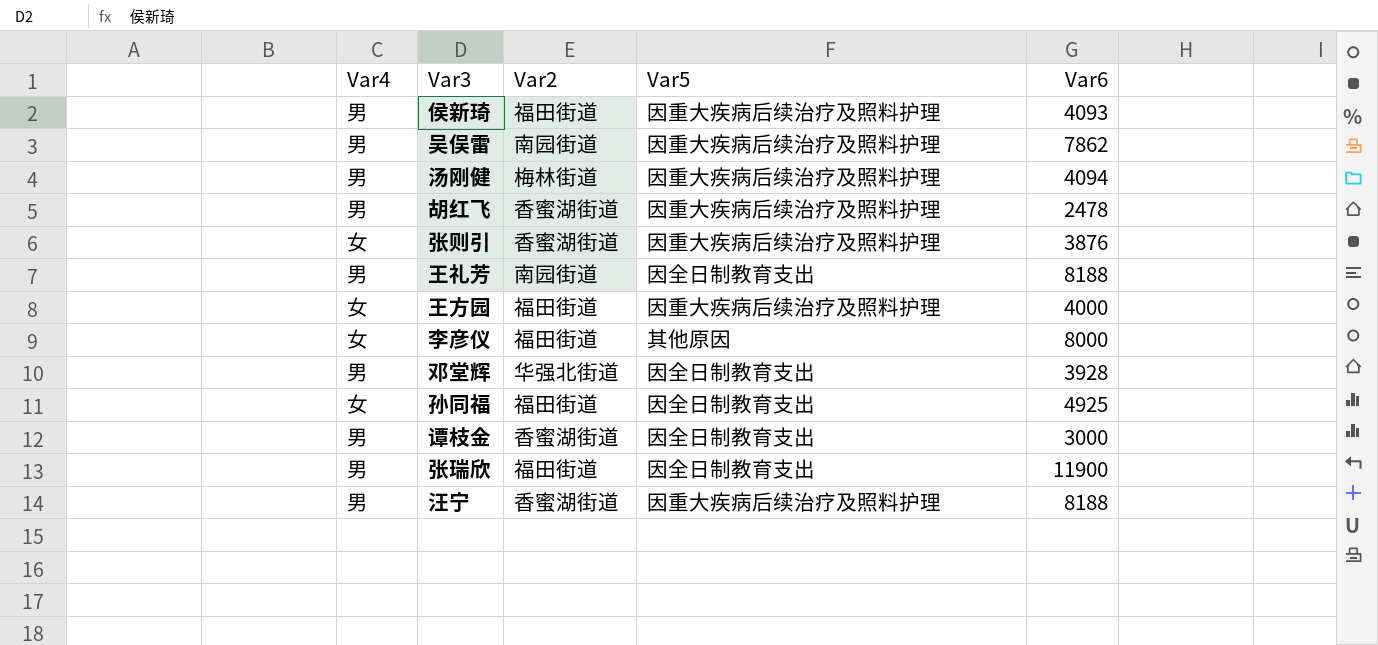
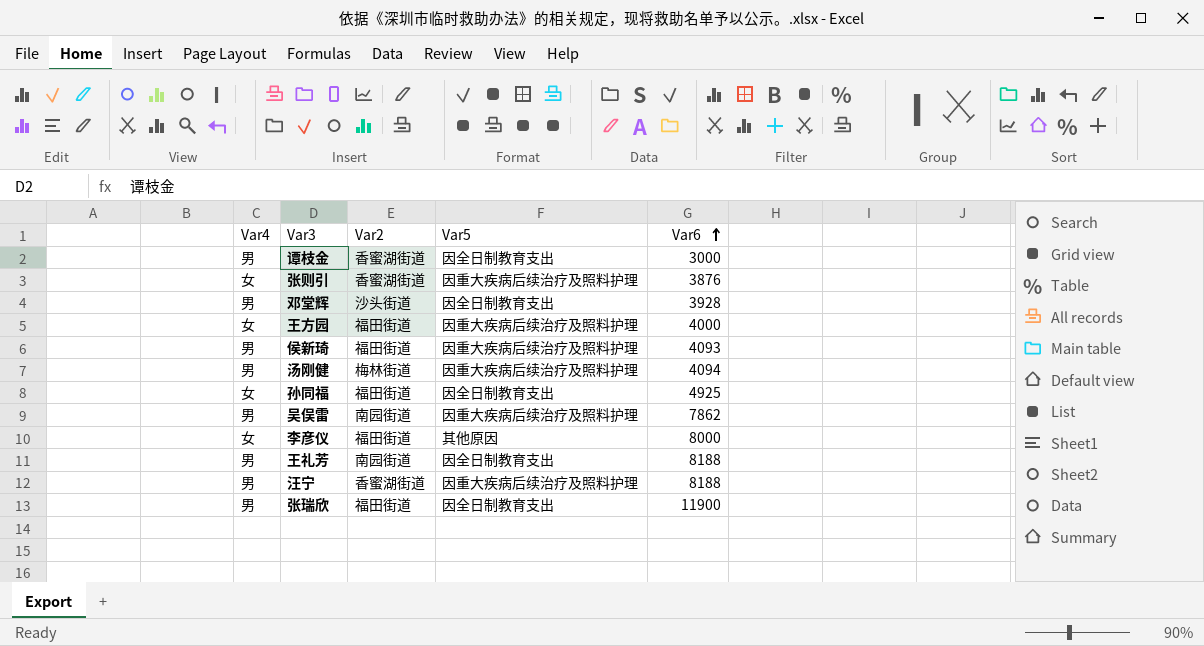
row order: none -> Var6 ascending
row 胡红飞: 男 | 香蜜湖街道 | 因重大疾病后续治疗及照料护理 | 2478 -> none
邓堂辉 | Var2: 华强北街道 -> 沙头街道

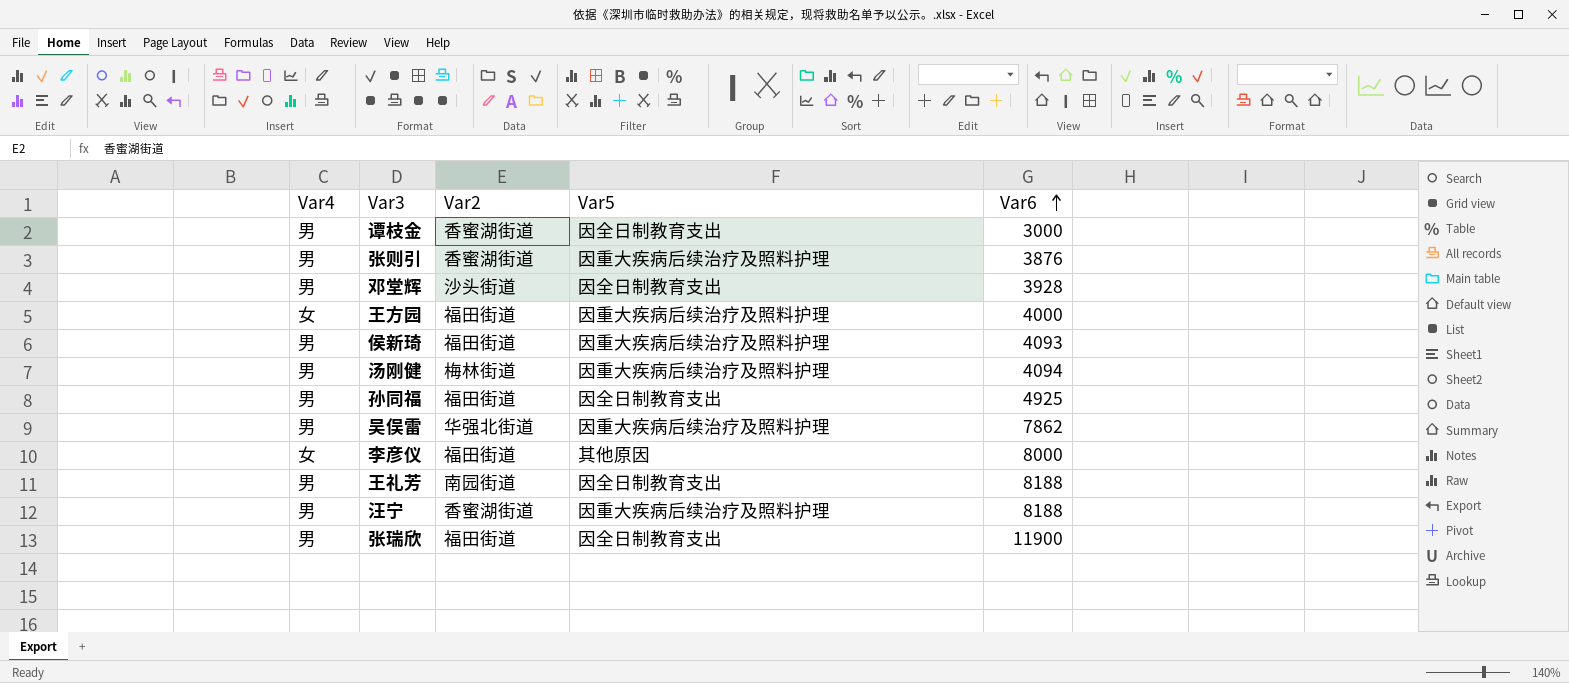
张则引 | Var4: 女 -> 男
孙同福 | Var4: 女 -> 男
吴俣雷 | Var2: 南园街道 -> 华强北街道

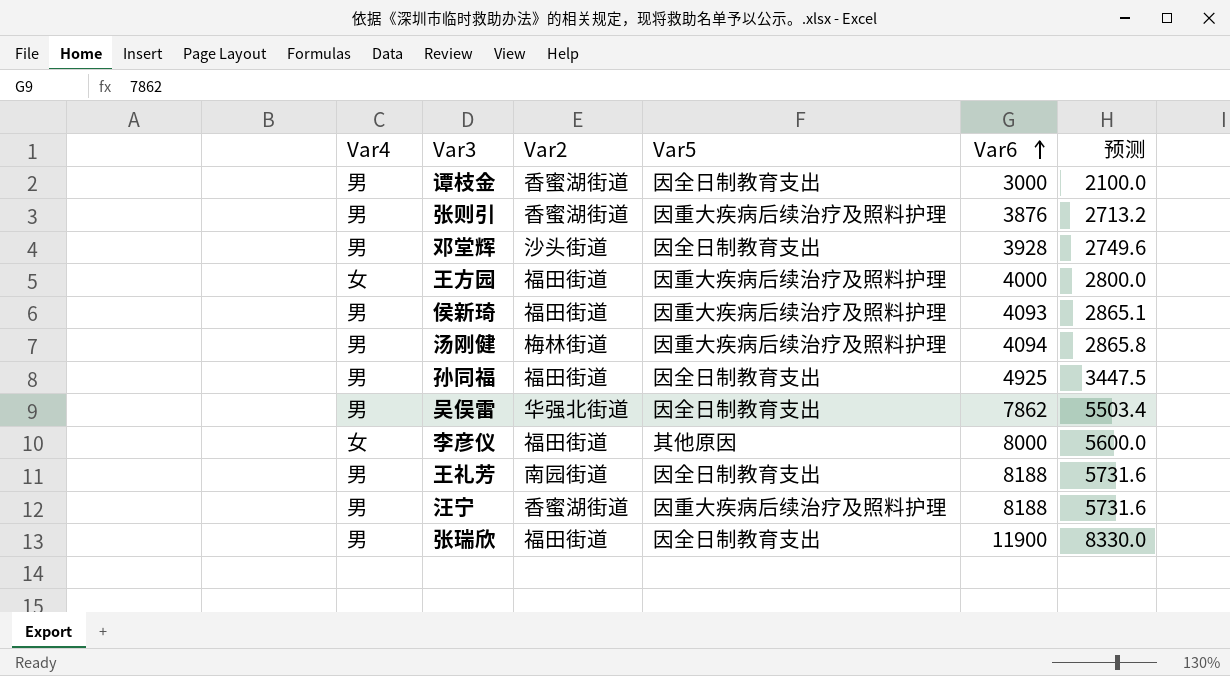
column 预测 | formula: none -> [Var6] * 0.7
吴俣雷 | Var5: 因重大疾病后续治疗及照料护理 -> 因全日制教育支出

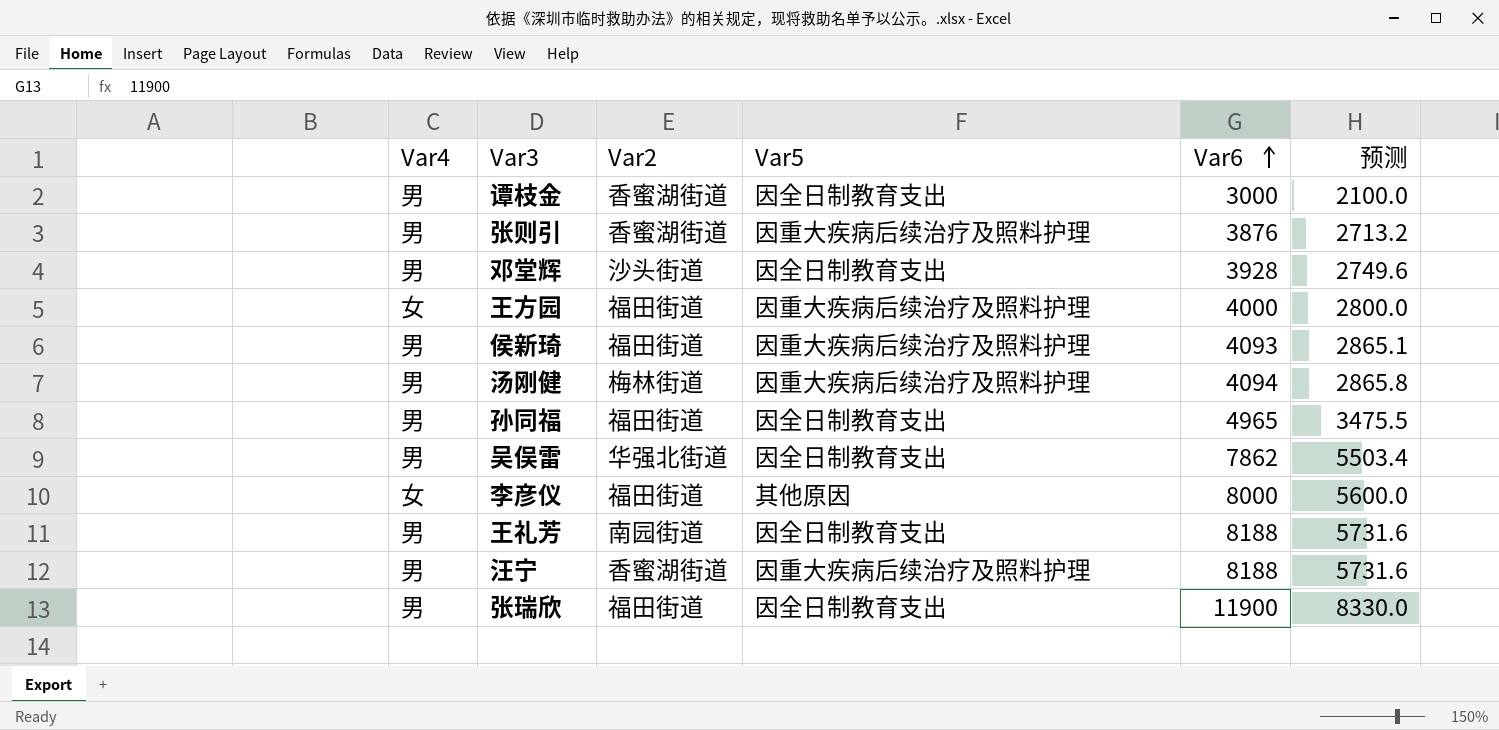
孙同福 | Var6: 4925 -> 4965
孙同福 | 预测: 3447.5 -> 3475.5

